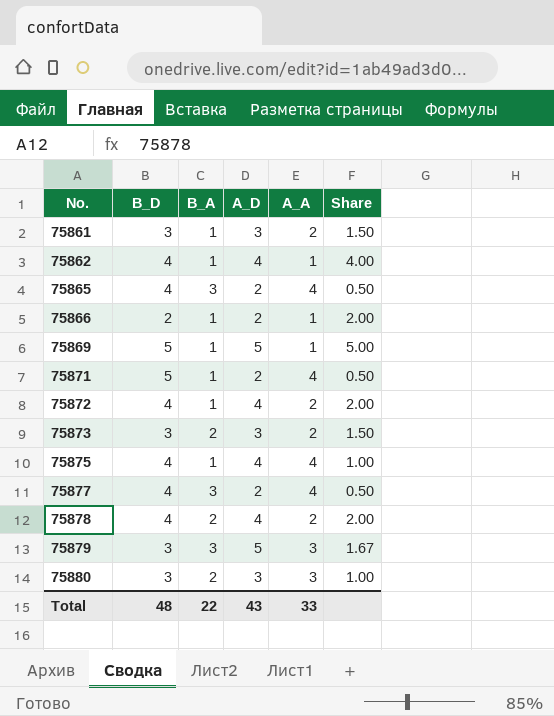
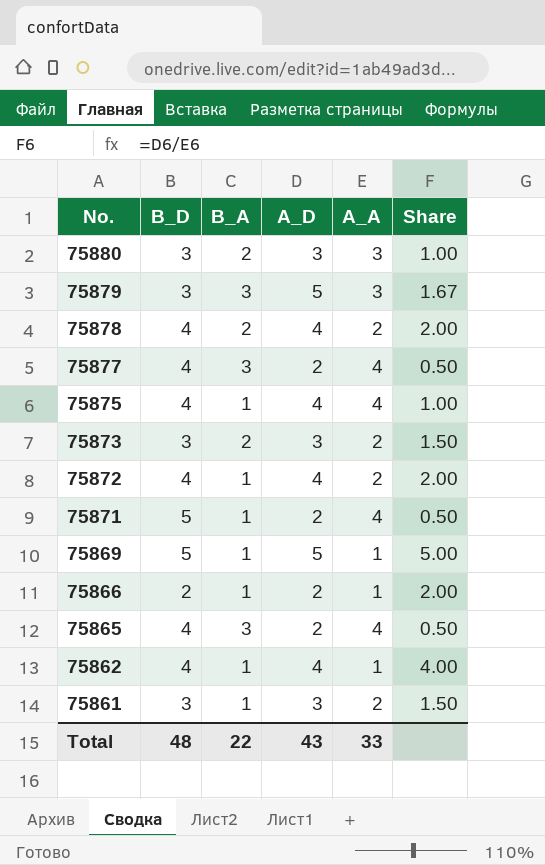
row order: No. ascending -> No. descending

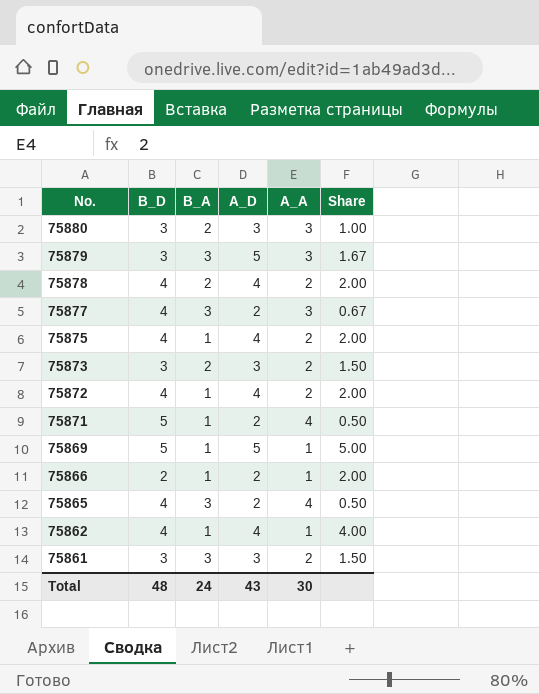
75877 | A_A: 4 -> 3
75877 | Share: 0.50 -> 0.67
75875 | A_A: 4 -> 2
75875 | Share: 1.00 -> 2.00
75861 | B_A: 1 -> 3
Total | B_A: 22 -> 24
Total | A_A: 33 -> 30

